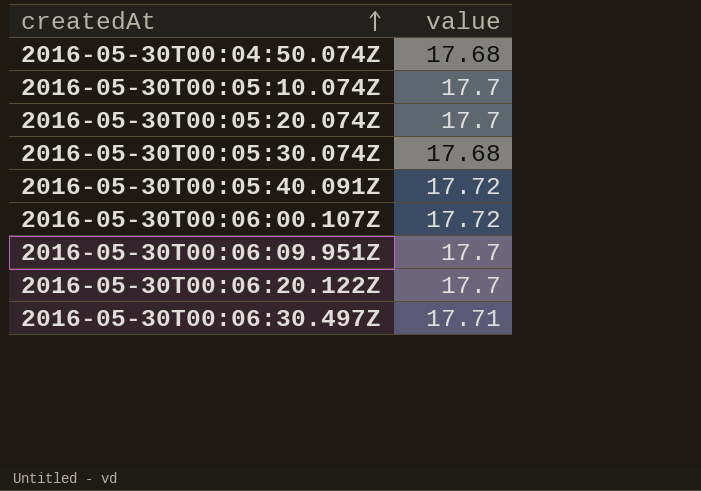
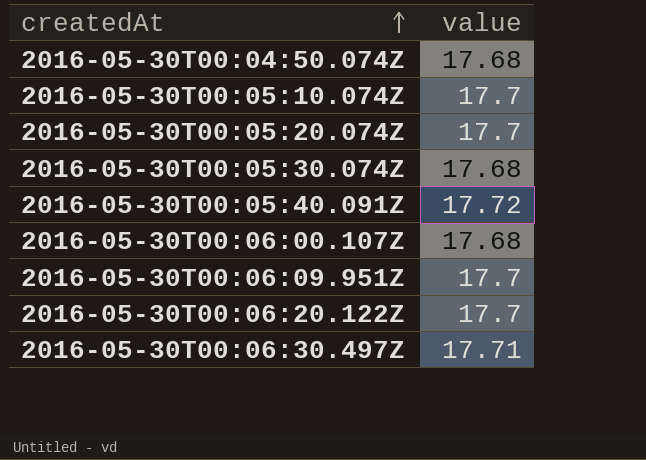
2016-05-30T00:06:00.107Z | value: 17.72 -> 17.68

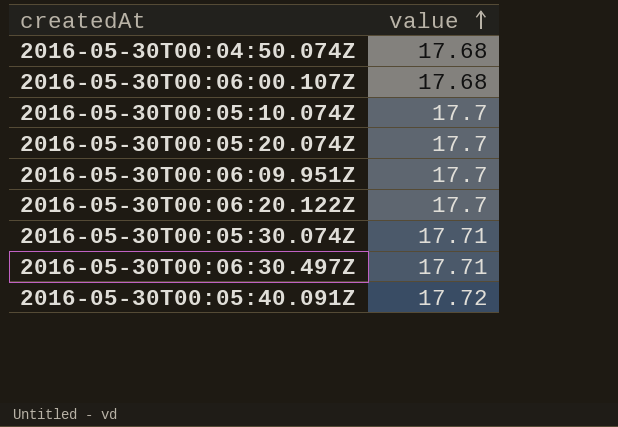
row order: createdAt ascending -> value ascending
2016-05-30T00:05:30.074Z | value: 17.68 -> 17.71

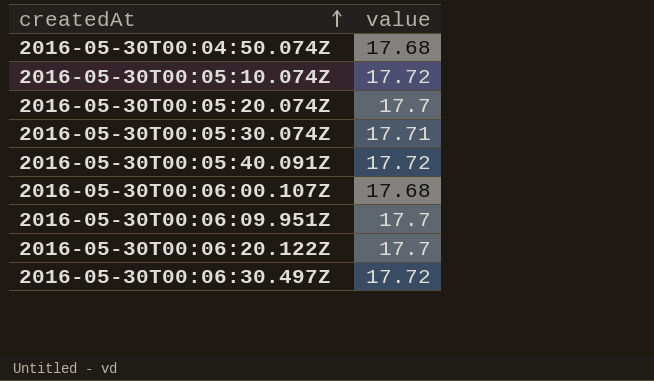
row order: value ascending -> createdAt ascending
2016-05-30T00:05:10.074Z | value: 17.7 -> 17.72
2016-05-30T00:06:30.497Z | value: 17.71 -> 17.72

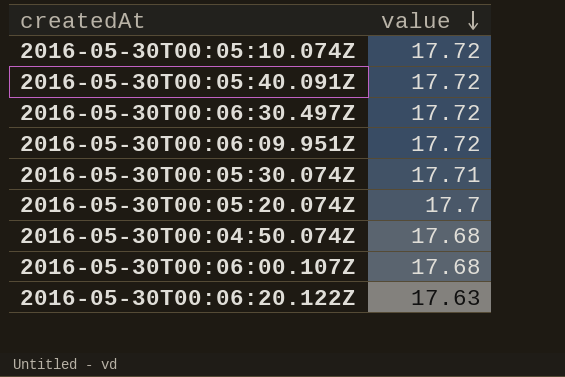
row order: createdAt ascending -> value descending
2016-05-30T00:06:09.951Z | value: 17.7 -> 17.72
2016-05-30T00:06:20.122Z | value: 17.7 -> 17.63

